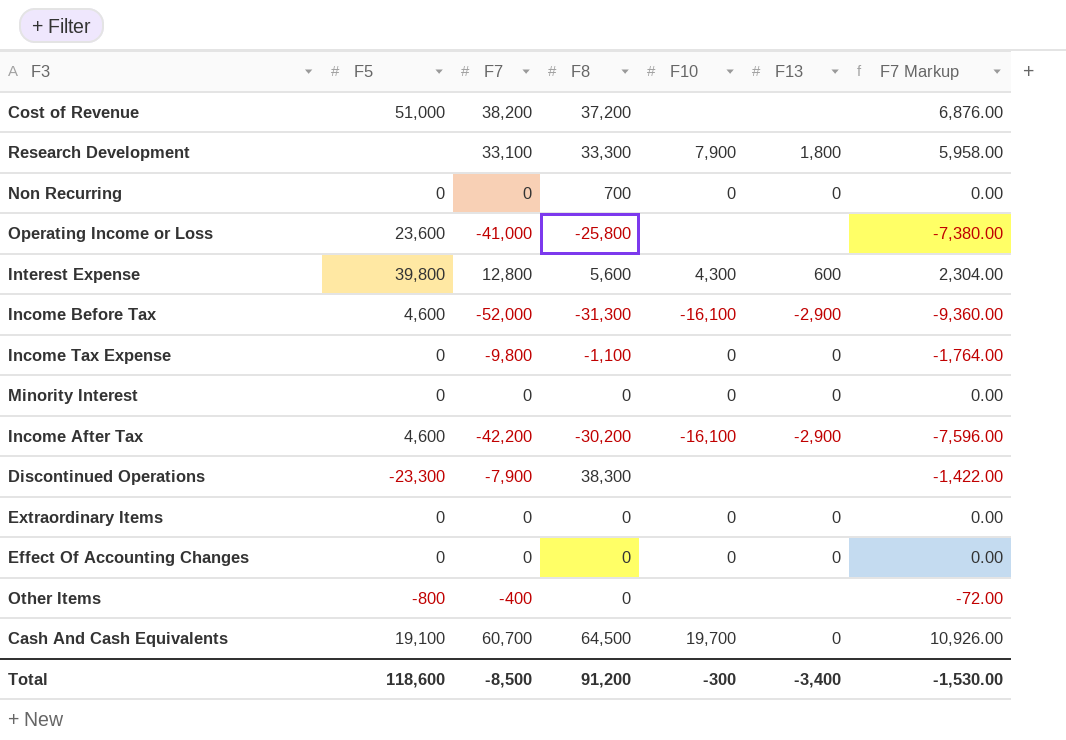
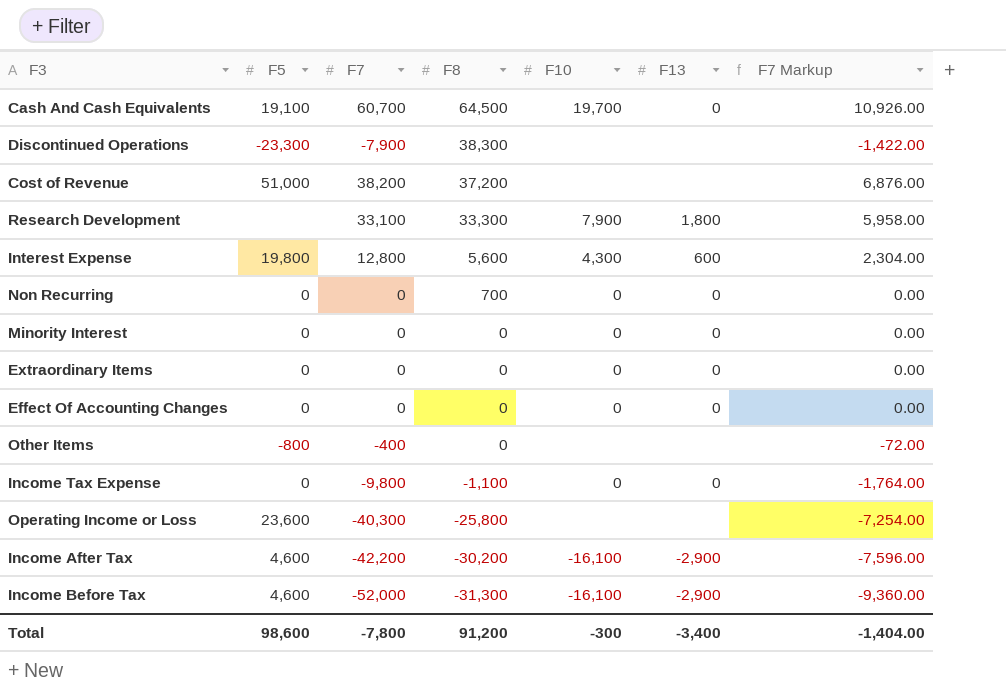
row order: none -> F8 descending
Interest Expense | F5: 39,800 -> 19,800
Operating Income or Loss | F7: -41,000 -> -40,300
Operating Income or Loss | F7 Markup: -7,380.00 -> -7,254.00
Total | F5: 118,600 -> 98,600
Total | F7: -8,500 -> -7,800
Total | F7 Markup: -1,530.00 -> -1,404.00

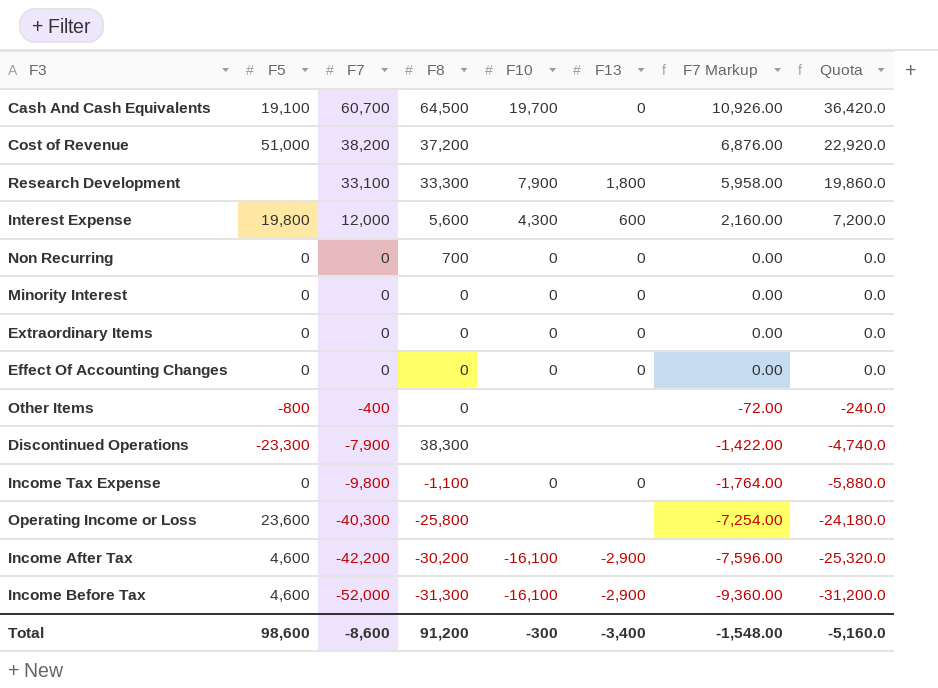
row order: F8 descending -> F7 descending
column Quota | formula: none -> [F7] * 0.6
Interest Expense | F7: 12,800 -> 12,000
Interest Expense | F7 Markup: 2,304.00 -> 2,160.00
Total | F7: -7,800 -> -8,600
Total | F7 Markup: -1,404.00 -> -1,548.00

